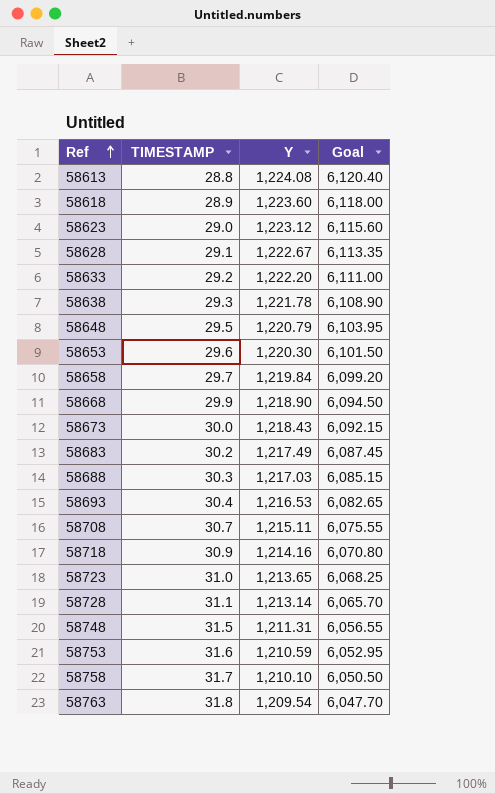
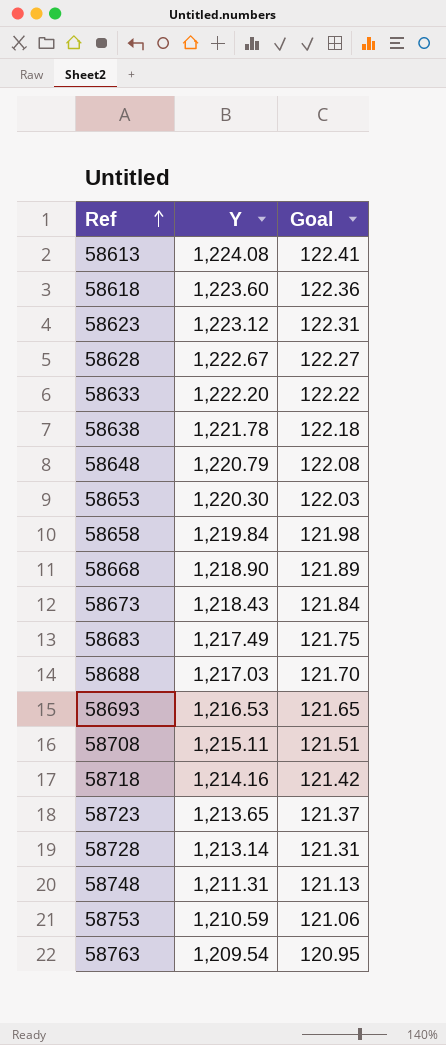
column TIMESTAMP | position: 2 -> none
column Goal | formula: [Y] * 5 -> [Y] * 0.1
row 58758: 31.7 | 1,210.10 | 6,050.50 -> none

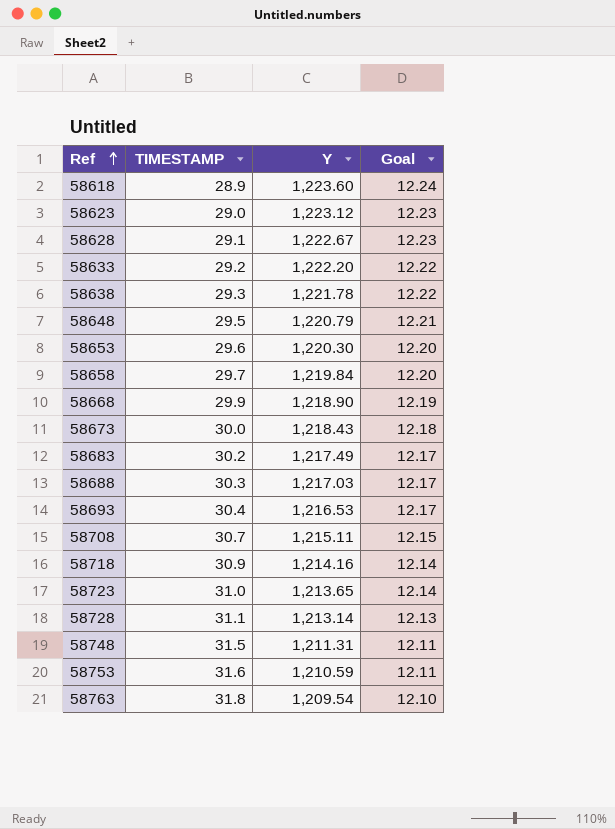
column TIMESTAMP | position: none -> 2
column Goal | formula: [Y] * 0.1 -> [Y] * 0.01
row 58613: 1,224.08 | 122.41 -> none

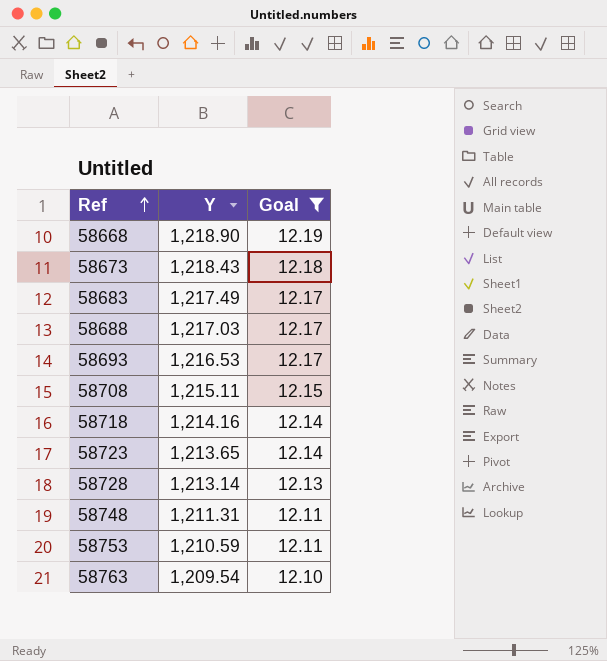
filter: none -> Goal <= 12.19
column TIMESTAMP | position: 2 -> none

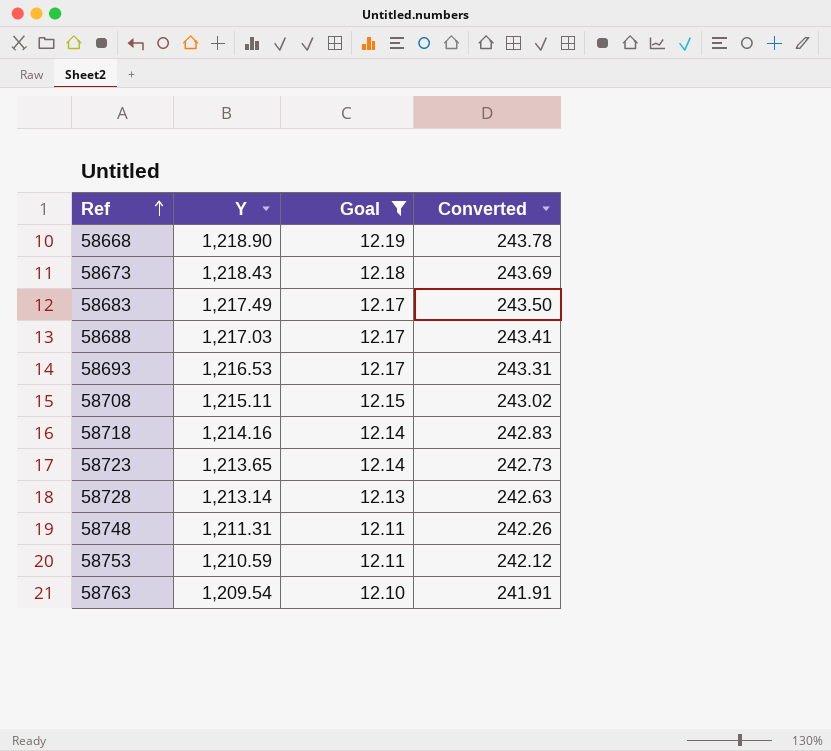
column Converted | formula: none -> [Y] * 0.2

